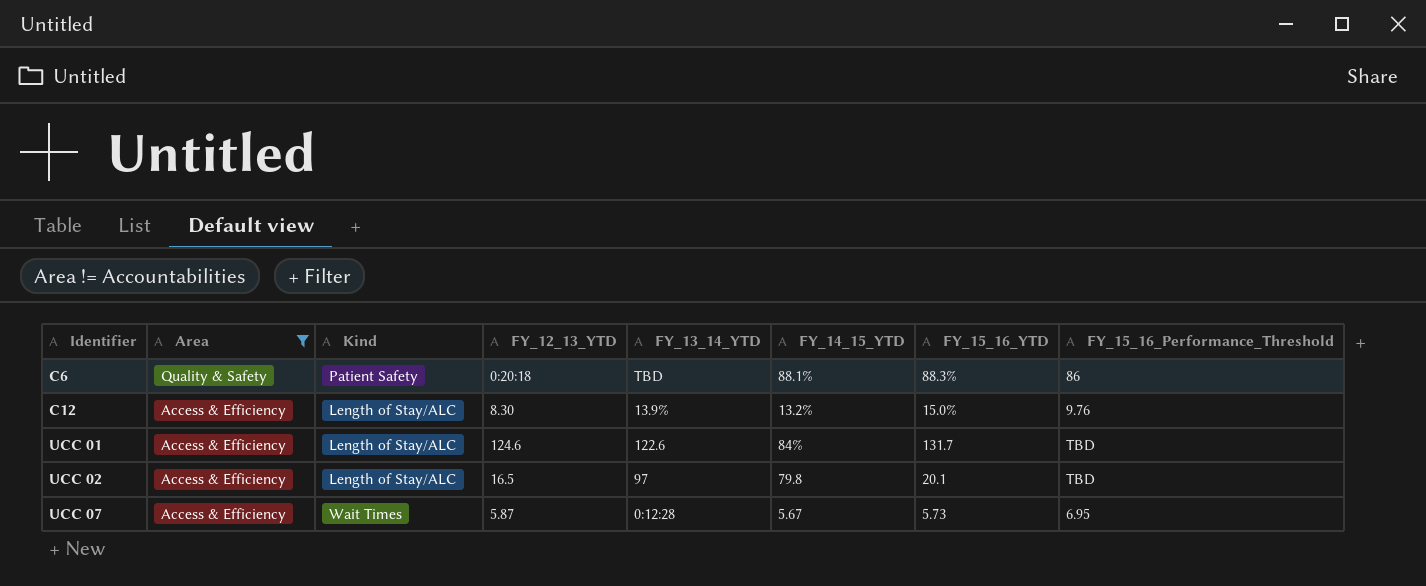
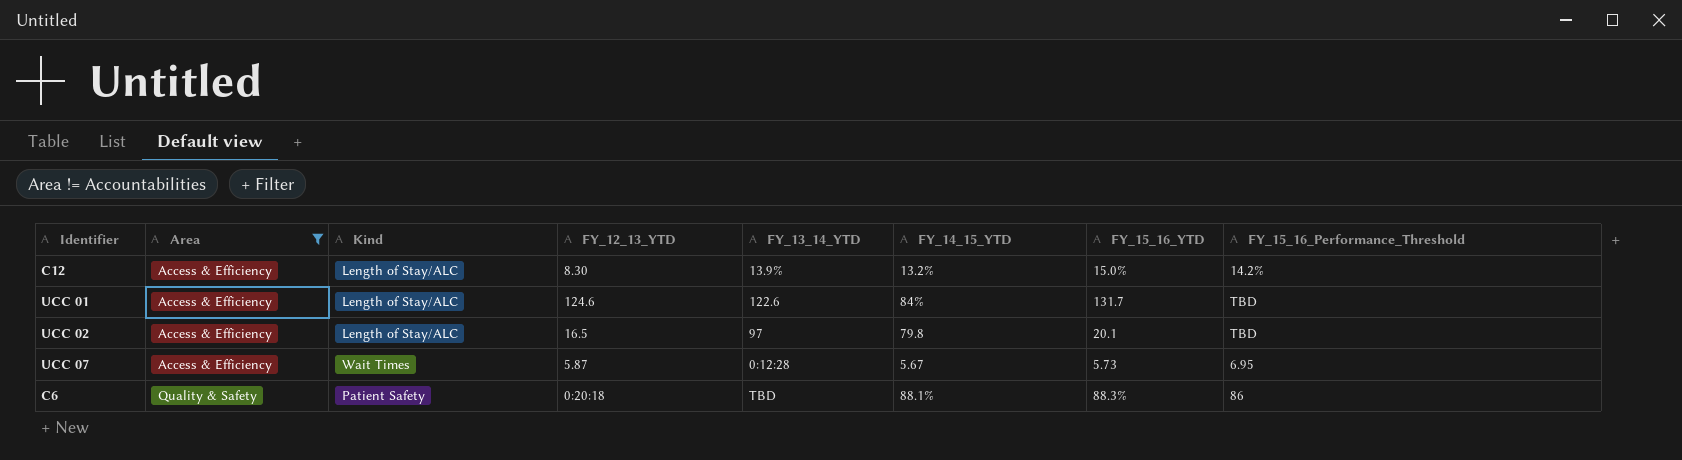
row order: Identifier ascending -> Area ascending
C12 | FY_15_16_Performance_Threshold: 9.76 -> 14.2%

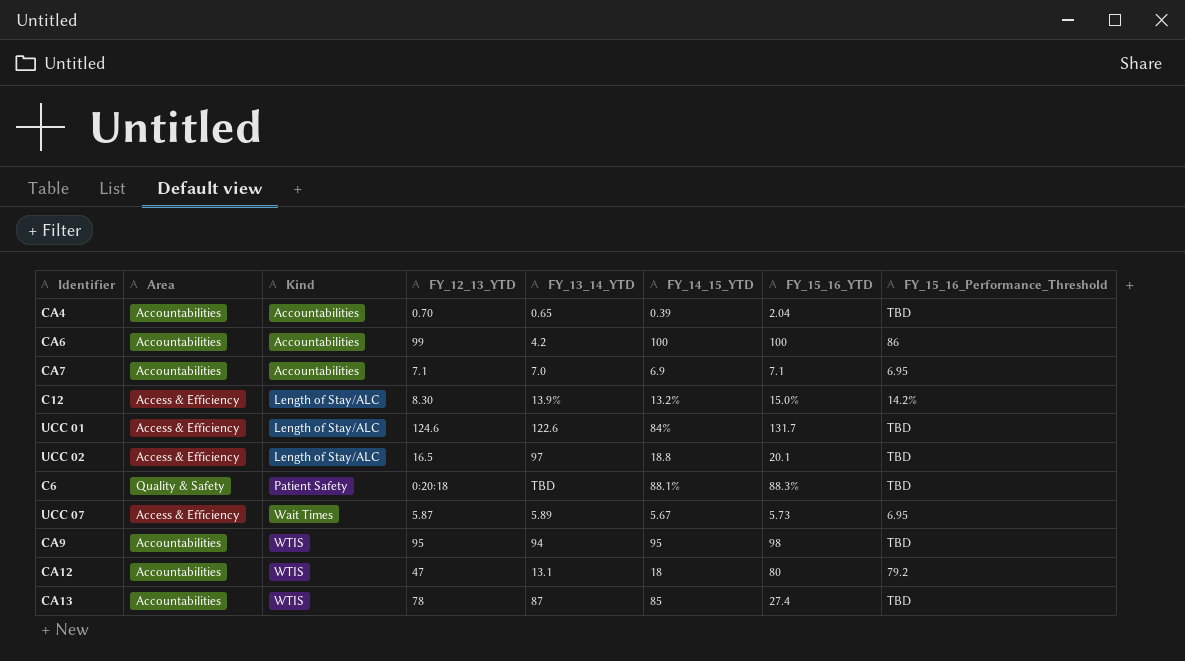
filter: Area != Accountabilities -> none
row order: Area ascending -> Kind ascending
UCC 02 | FY_14_15_YTD: 79.8 -> 18.8
C6 | FY_15_16_Performance_Threshold: 86 -> TBD
UCC 07 | FY_13_14_YTD: 0:12:28 -> 5.89

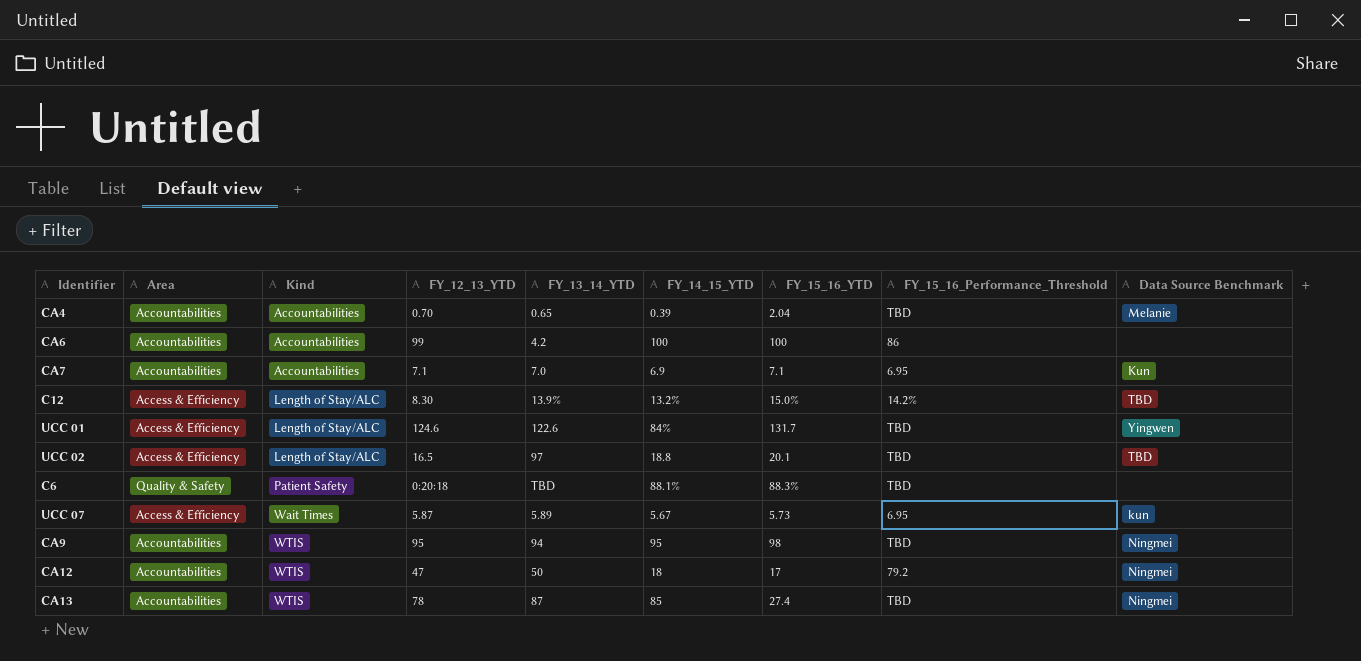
column Data Source Benchmark | position: none -> 9
CA12 | FY_13_14_YTD: 13.1 -> 50
CA12 | FY_15_16_YTD: 80 -> 17

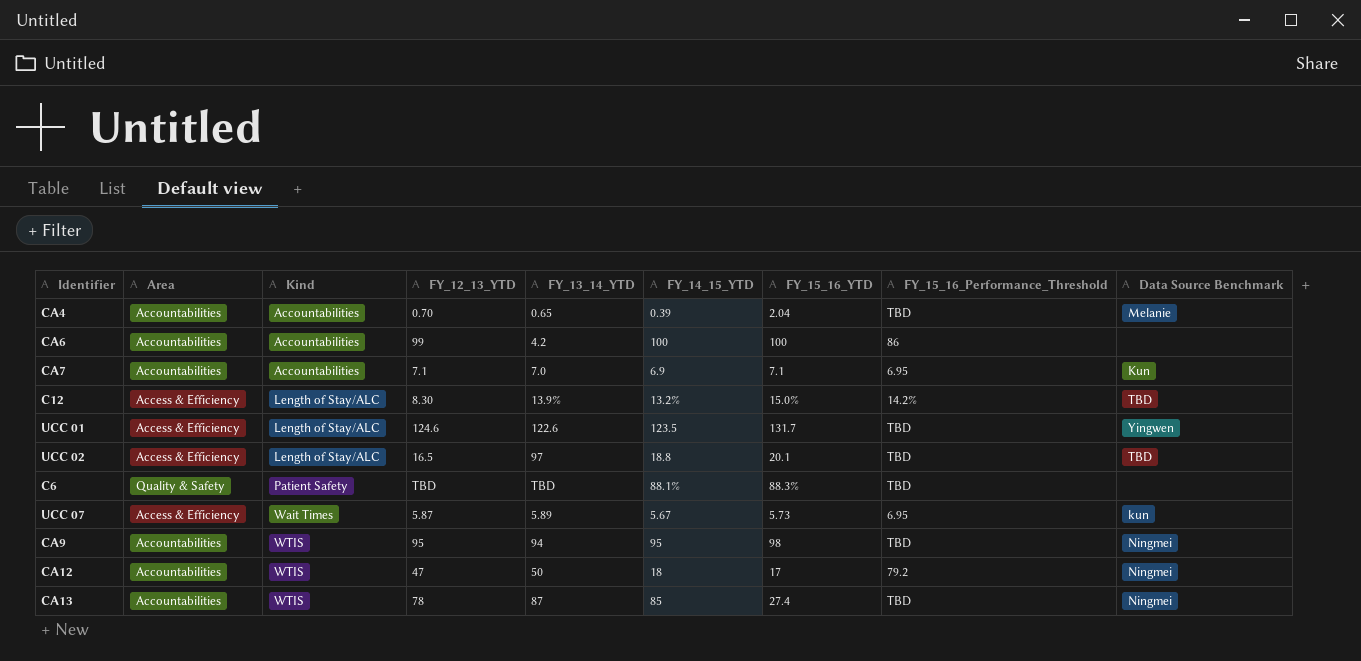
UCC 01 | FY_14_15_YTD: 84% -> 123.5
C6 | FY_12_13_YTD: 0:20:18 -> TBD

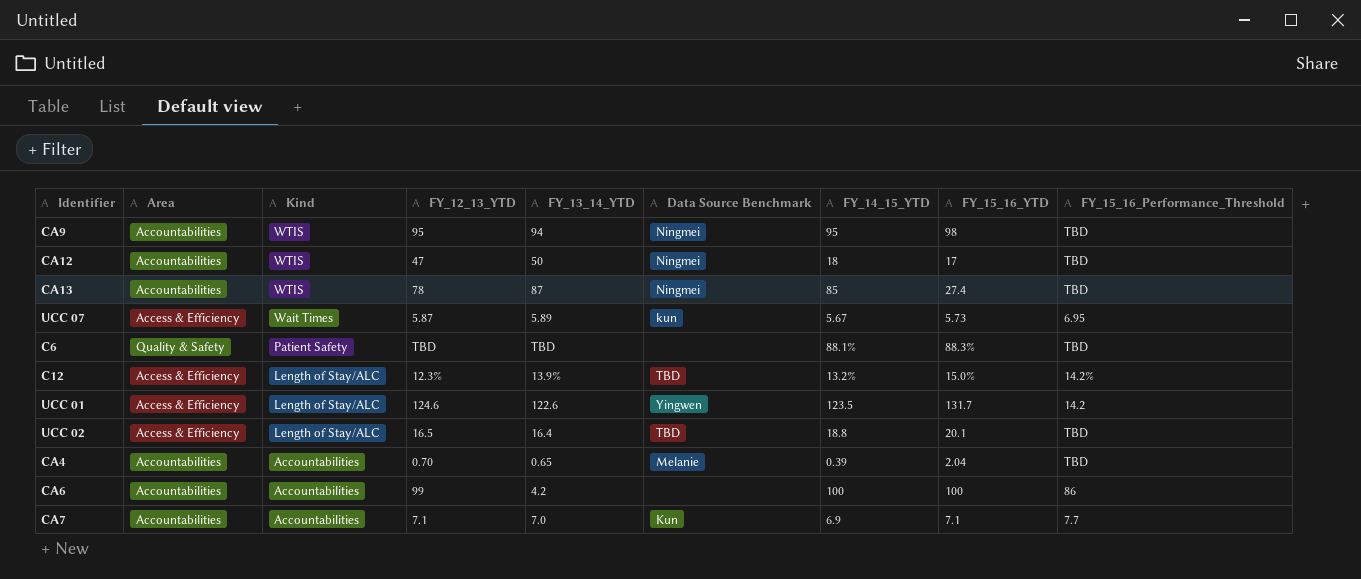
row order: Kind ascending -> Kind descending
column Data Source Benchmark | position: 9 -> 6
CA12 | FY_15_16_Performance_Threshold: 79.2 -> TBD
C12 | FY_12_13_YTD: 8.30 -> 12.3%
UCC 01 | FY_15_16_Performance_Threshold: TBD -> 14.2
UCC 02 | FY_13_14_YTD: 97 -> 16.4
CA7 | FY_15_16_Performance_Threshold: 6.95 -> 7.7

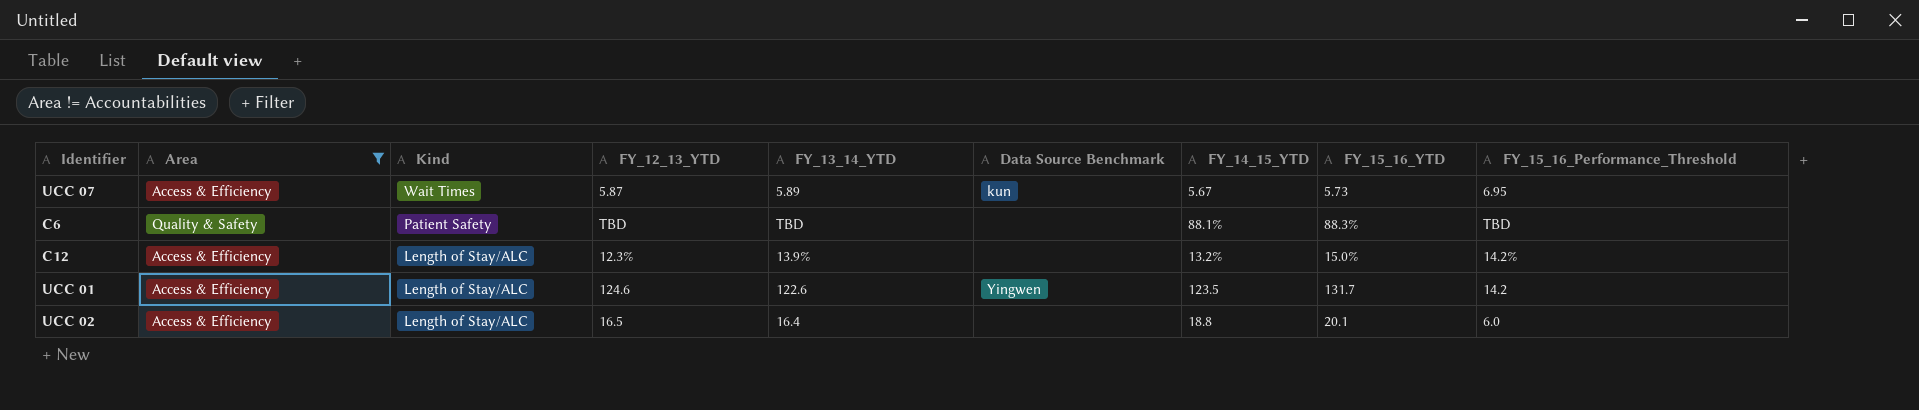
filter: none -> Area != Accountabilities
C12 | Data Source Benchmark: TBD -> none
UCC 02 | Data Source Benchmark: TBD -> none
UCC 02 | FY_15_16_Performance_Threshold: TBD -> 6.0

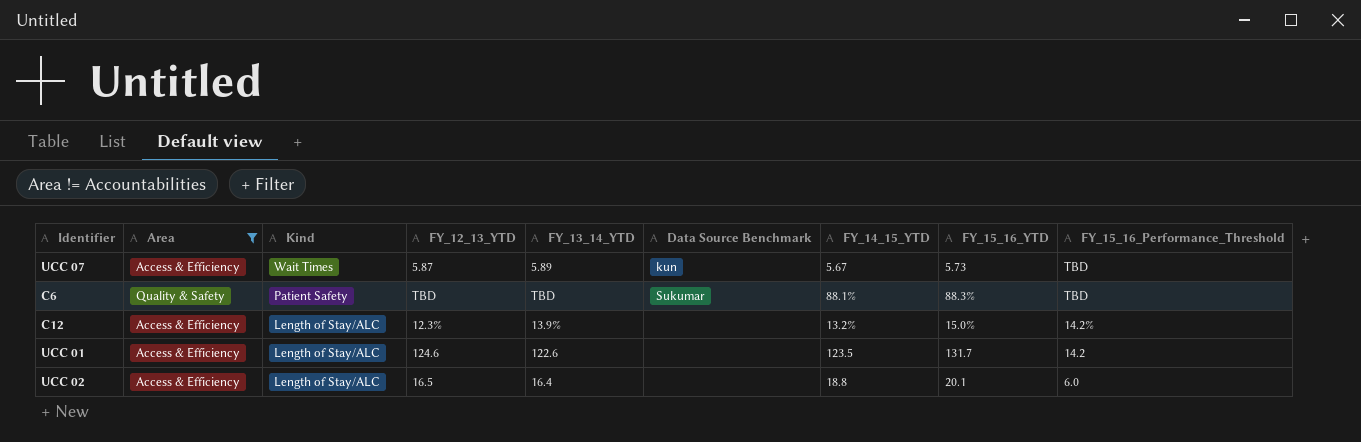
UCC 07 | FY_15_16_Performance_Threshold: 6.95 -> TBD
C6 | Data Source Benchmark: none -> Sukumar
UCC 01 | Data Source Benchmark: Yingwen -> none

